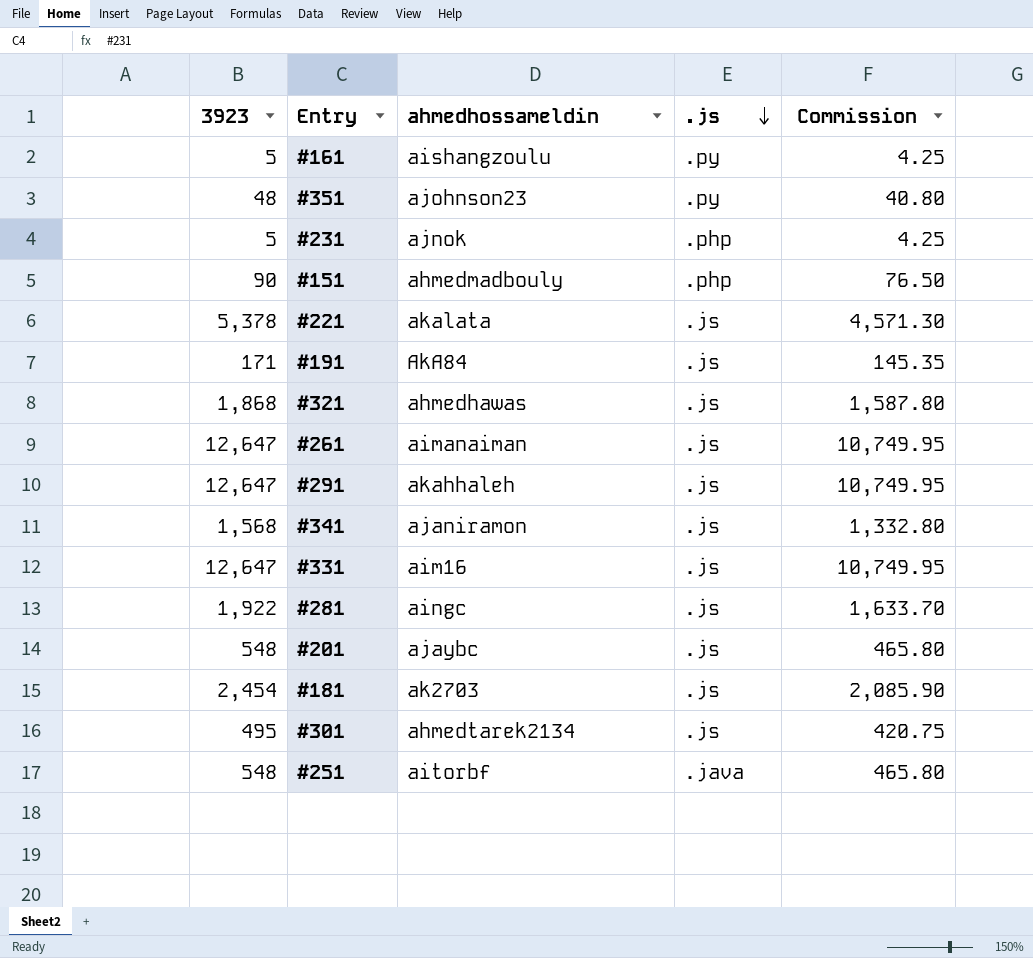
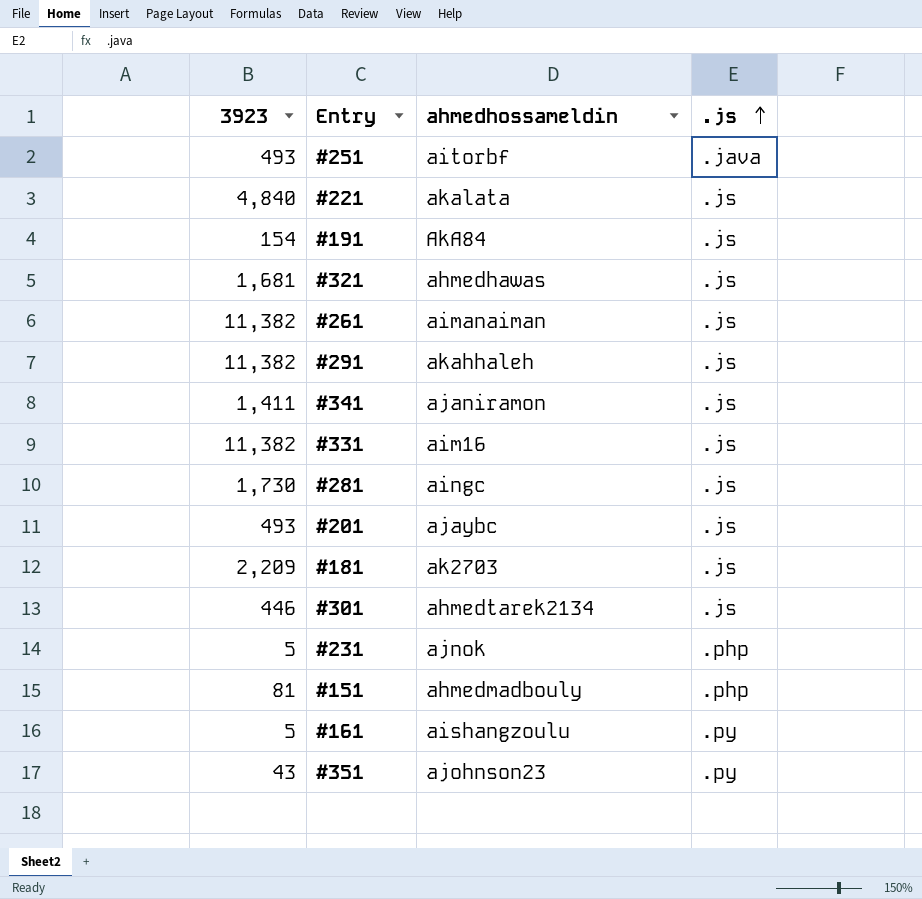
row order: .js descending -> .js ascending
column Commission | formula: [3923] * 0.85 -> none
#251 | 3923: 548 -> 493
#221 | 3923: 5,378 -> 4,840
#191 | 3923: 171 -> 154
#321 | 3923: 1,868 -> 1,681
#261 | 3923: 12,647 -> 11,382
#291 | 3923: 12,647 -> 11,382
#341 | 3923: 1,568 -> 1,411
#331 | 3923: 12,647 -> 11,382
#281 | 3923: 1,922 -> 1,730
#201 | 3923: 548 -> 493
#181 | 3923: 2,454 -> 2,209
#301 | 3923: 495 -> 446
#151 | 3923: 90 -> 81
#351 | 3923: 48 -> 43

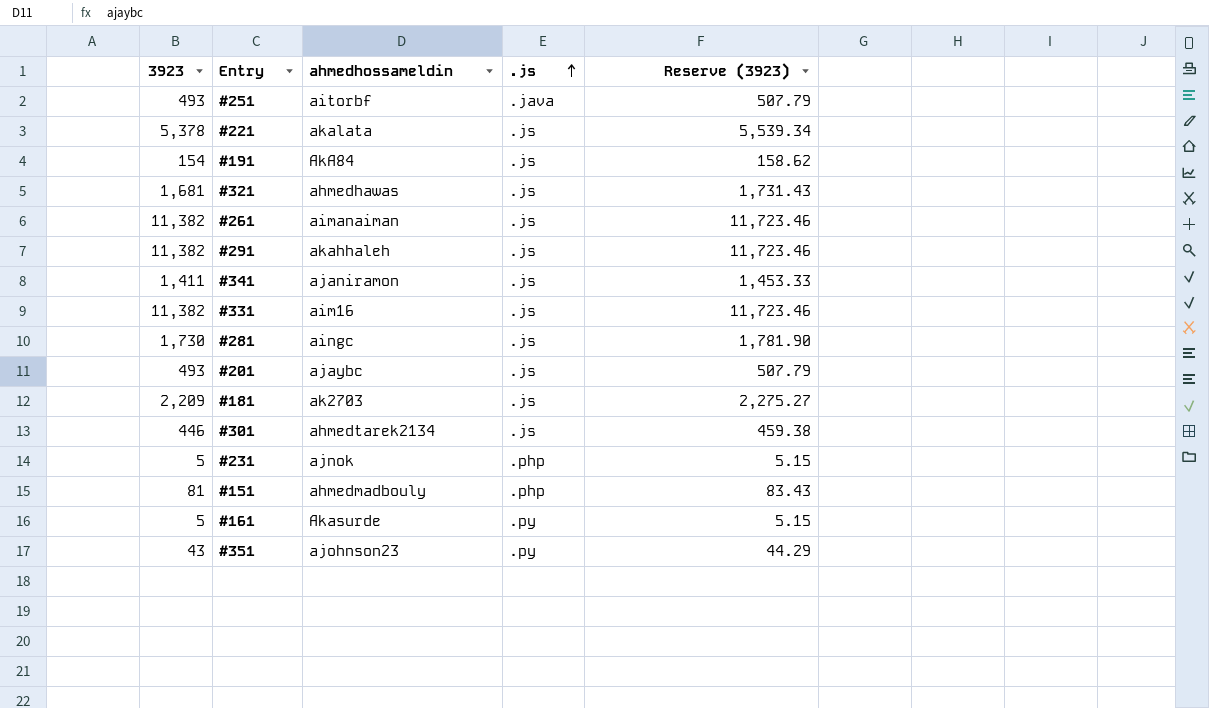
column Reserve (3923) | formula: none -> [3923] * 1.03
#221 | 3923: 4,840 -> 5,378
#161 | ahmedhossameldin: aishangzoulu -> Akasurde

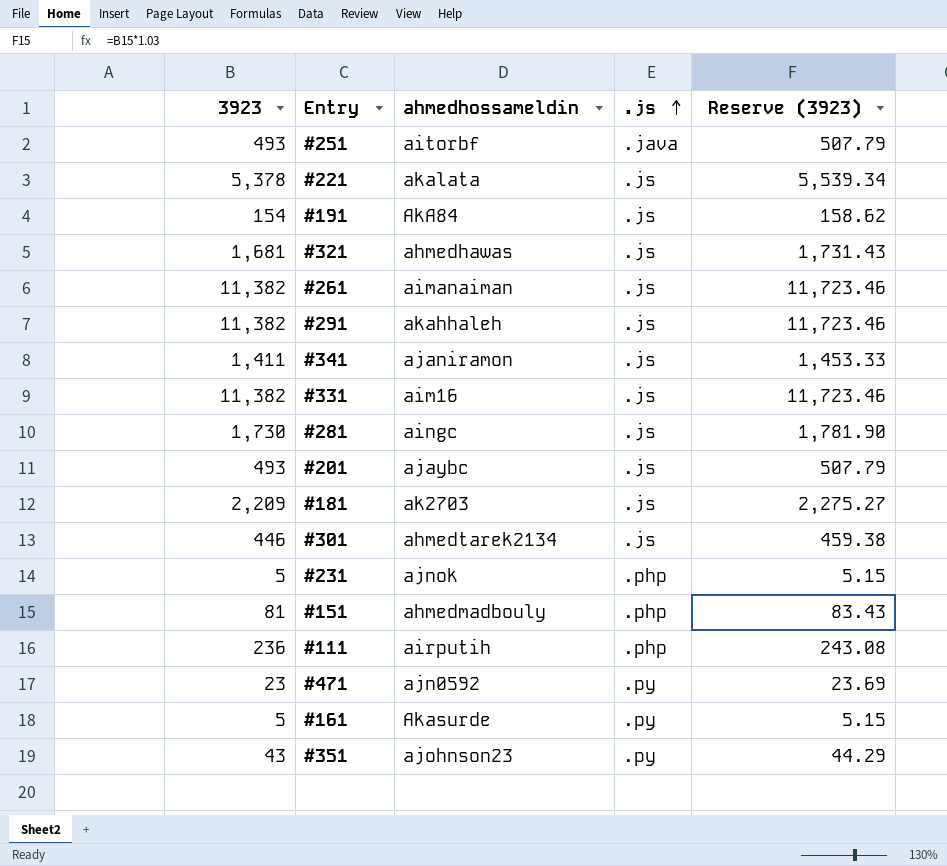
row #111: none -> 236 | airputih | .php | 243.08
row #471: none -> 23 | ajn0592 | .py | 23.69

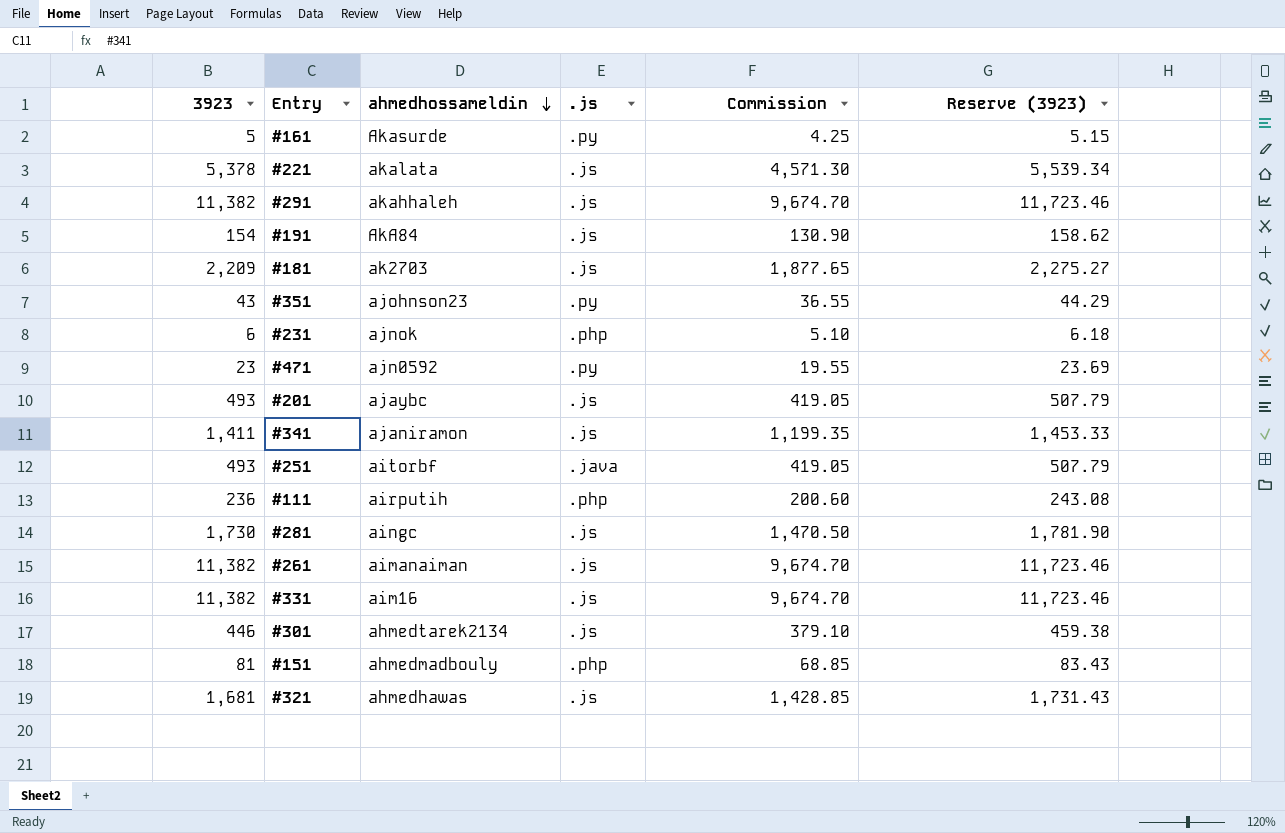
row order: .js ascending -> ahmedhossameldin descending
column Commission | formula: none -> [3923] * 0.85
#231 | 3923: 5 -> 6
#231 | Reserve (3923): 5.15 -> 6.18

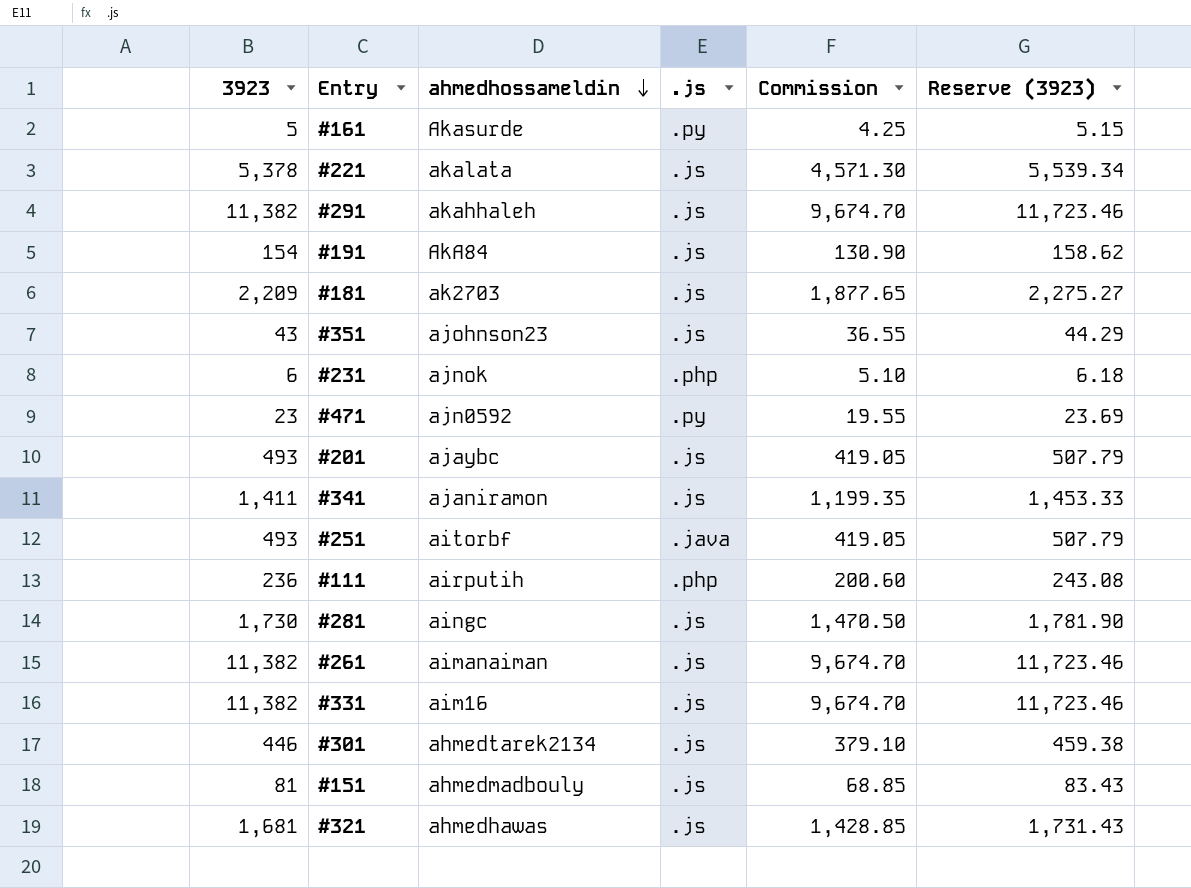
#351 | .js: .py -> .js
#151 | .js: .php -> .js

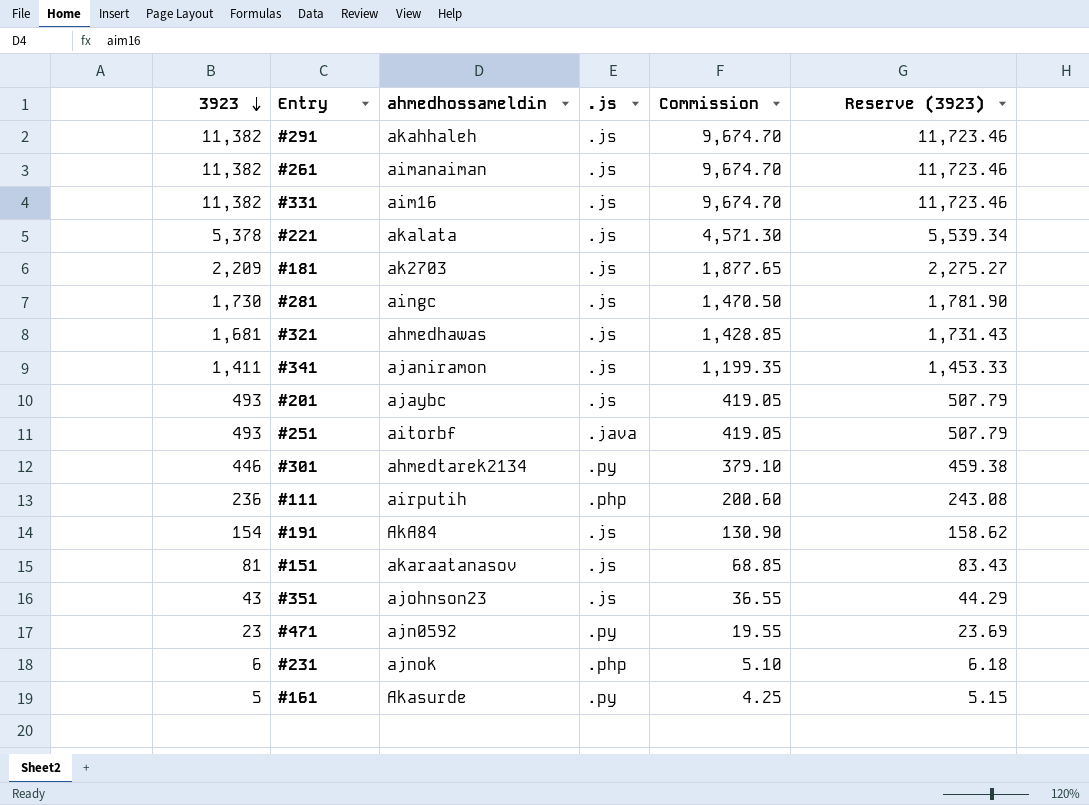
row order: ahmedhossameldin descending -> 3923 descending
#301 | .js: .js -> .py
#151 | ahmedhossameldin: ahmedmadbouly -> akaraatanasov

